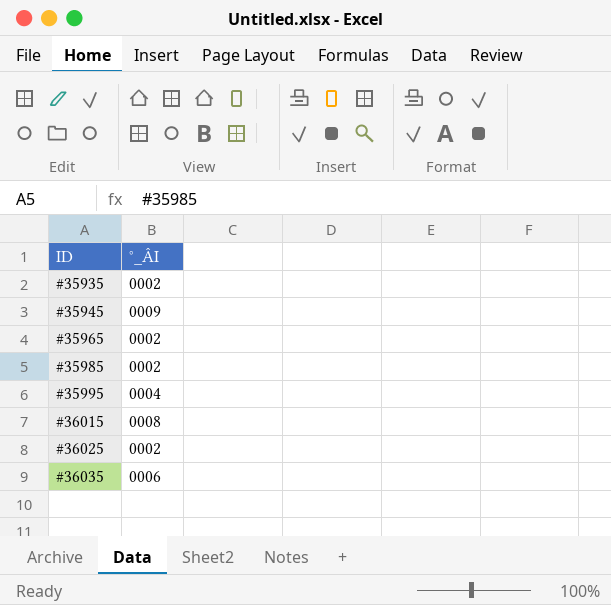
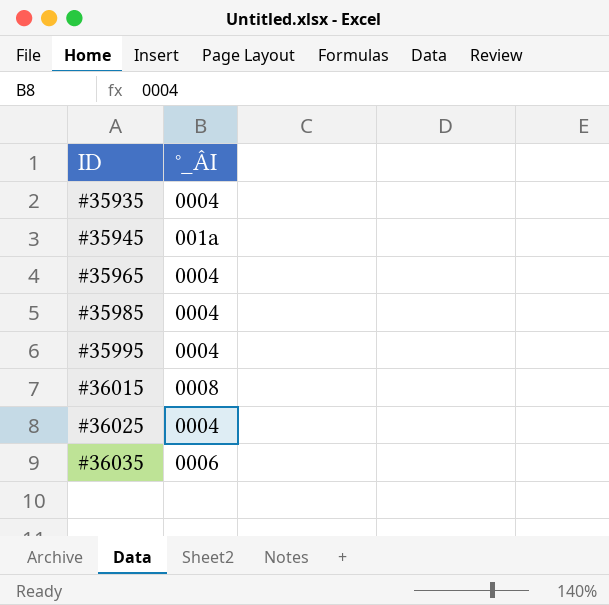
#35935 | °_ÂI: 0002 -> 0004
#35945 | °_ÂI: 0009 -> 001a
#35965 | °_ÂI: 0002 -> 0004
#35985 | °_ÂI: 0002 -> 0004
#36025 | °_ÂI: 0002 -> 0004

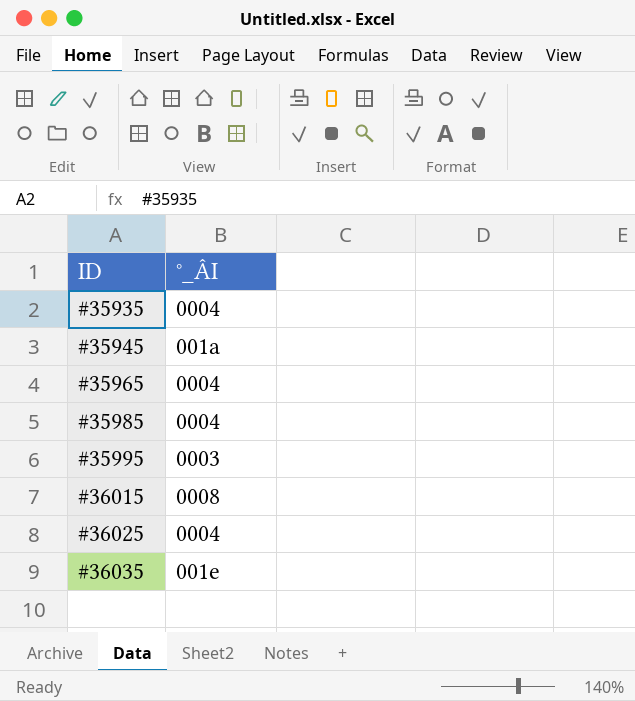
#35995 | °_ÂI: 0004 -> 0003
#36035 | °_ÂI: 0006 -> 001e

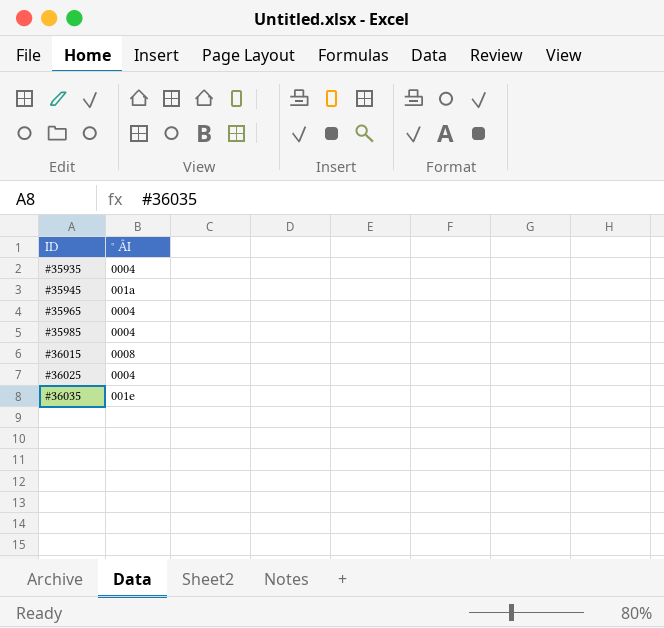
column name: °_ÂI -> ° ÂI
row #35995: 0003 -> none

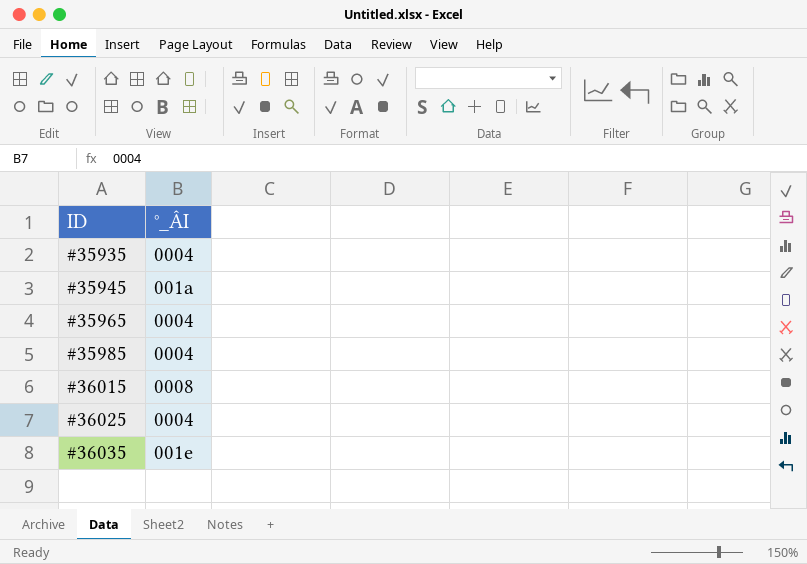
column name: ° ÂI -> °_ÂI

